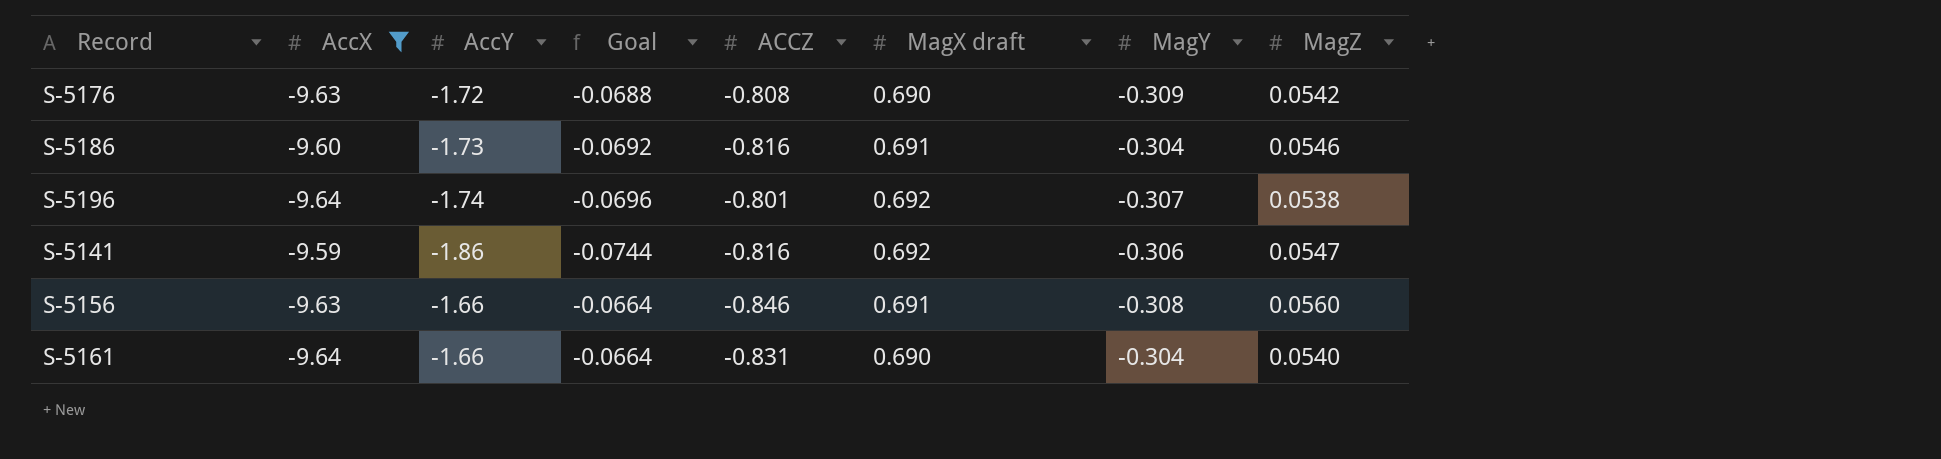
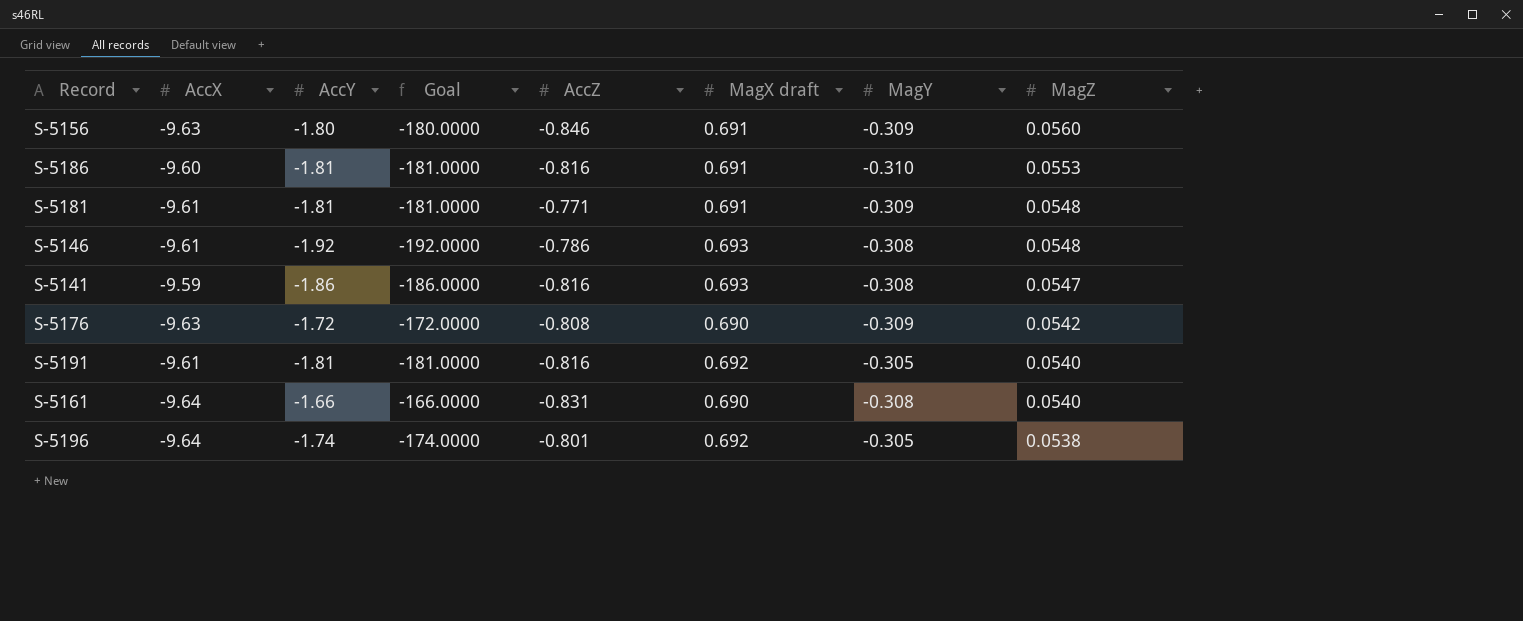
filter: AccX != -9.61 -> none
row order: none -> MagZ descending
column Goal | formula: [AccY] * 0.04 -> [AccY] * 100
column name: ACCZ -> AccZ
S-5156 | AccY: -1.66 -> -1.80
S-5156 | MagY: -0.308 -> -0.309
S-5186 | AccY: -1.73 -> -1.81
S-5186 | MagY: -0.304 -> -0.310
S-5186 | MagZ: 0.0546 -> 0.0553
S-5141 | MagX draft: 0.692 -> 0.693
S-5141 | MagY: -0.306 -> -0.308
S-5161 | MagY: -0.304 -> -0.308
S-5196 | MagY: -0.307 -> -0.305

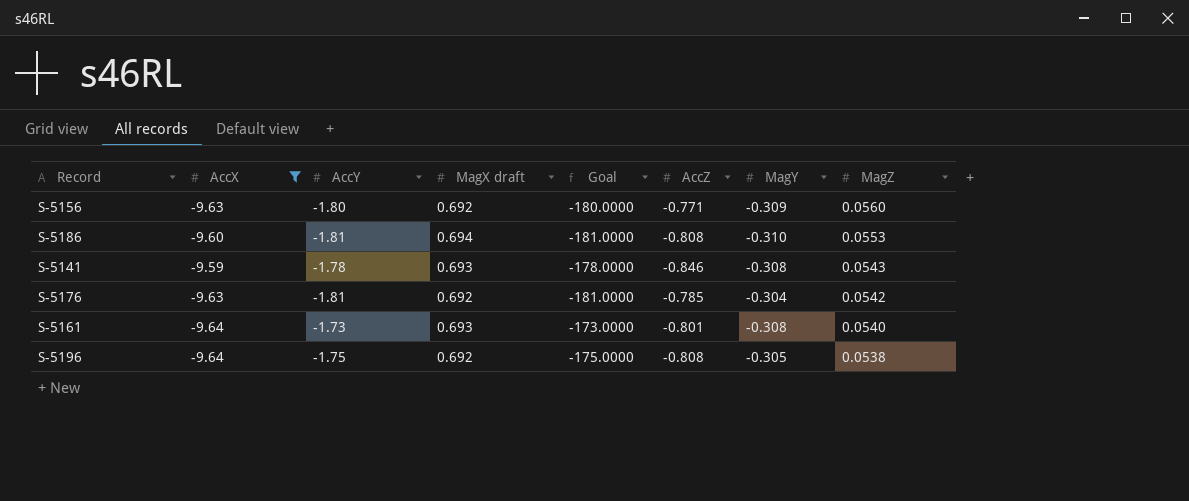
filter: none -> AccX != -9.61
column MagX draft | position: 6 -> 4
S-5156 | MagX draft: 0.691 -> 0.692
S-5156 | AccZ: -0.846 -> -0.771
S-5186 | MagX draft: 0.691 -> 0.694
S-5186 | AccZ: -0.816 -> -0.808
S-5141 | AccY: -1.86 -> -1.78
S-5141 | Goal: -186.0000 -> -178.0000
S-5141 | AccZ: -0.816 -> -0.846
S-5141 | MagZ: 0.0547 -> 0.0543
S-5176 | AccY: -1.72 -> -1.81
S-5176 | MagX draft: 0.690 -> 0.692
S-5176 | Goal: -172.0000 -> -181.0000
S-5176 | AccZ: -0.808 -> -0.785
S-5176 | MagY: -0.309 -> -0.304
S-5161 | AccY: -1.66 -> -1.73
S-5161 | MagX draft: 0.690 -> 0.693
S-5161 | Goal: -166.0000 -> -173.0000
S-5161 | AccZ: -0.831 -> -0.801
S-5196 | AccY: -1.74 -> -1.75
S-5196 | Goal: -174.0000 -> -175.0000
S-5196 | AccZ: -0.801 -> -0.808

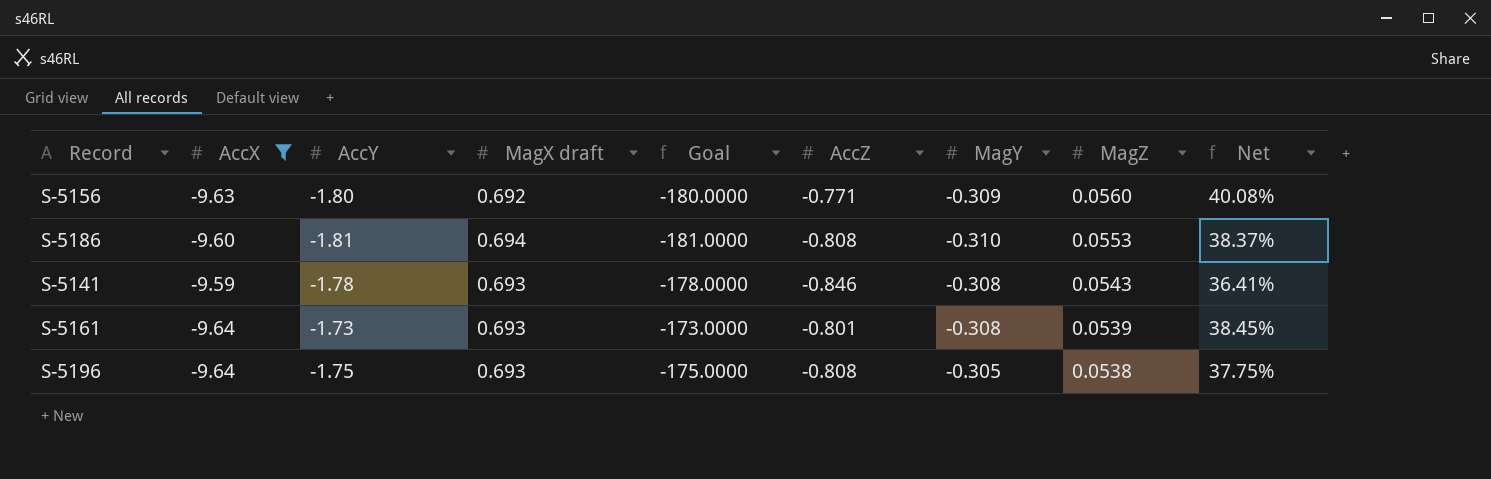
column Net | formula: none -> [MagY] / [AccZ]
row S-5176: -9.63 | -1.81 | 0.692 | -181.0000 | -0.785 | -0.304 | 0.0542 -> none
S-5161 | MagZ: 0.0540 -> 0.0539
S-5196 | MagX draft: 0.692 -> 0.693

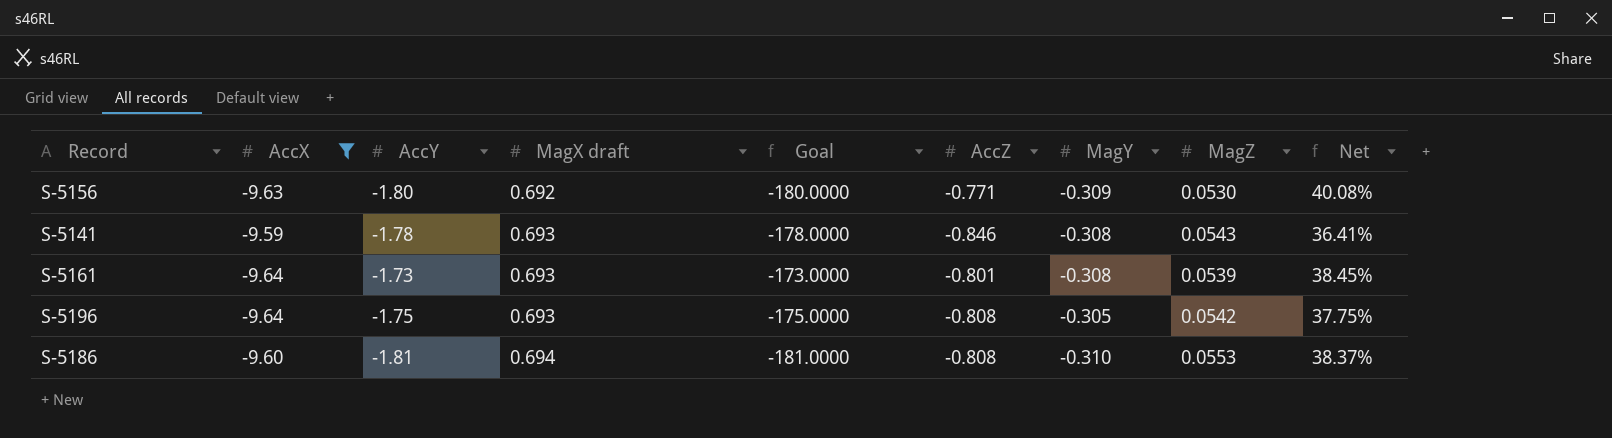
row order: MagZ descending -> MagX draft ascending
S-5156 | MagZ: 0.0560 -> 0.0530
S-5196 | MagZ: 0.0538 -> 0.0542

